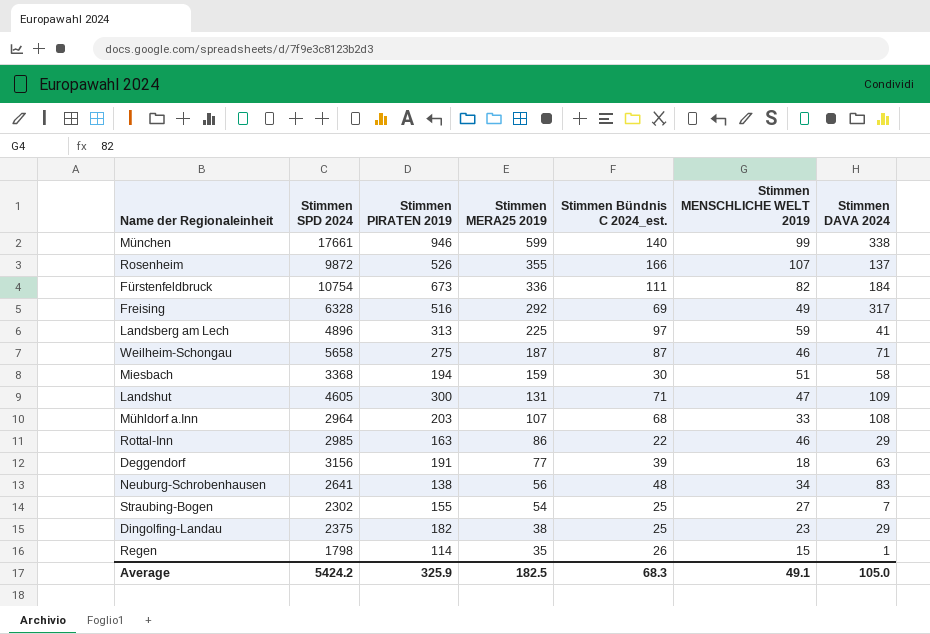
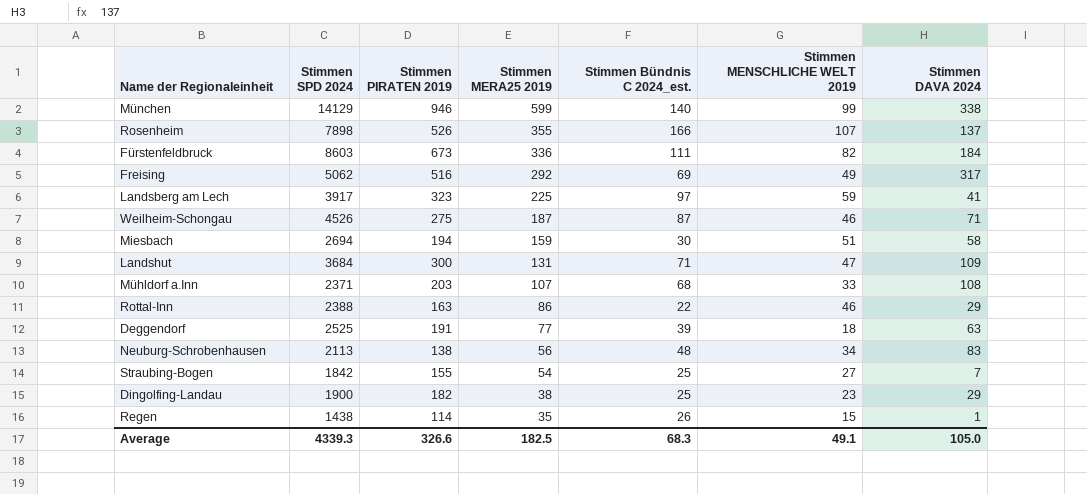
München | Stimmen SPD 2024: 17661 -> 14129
Rosenheim | Stimmen SPD 2024: 9872 -> 7898
Fürstenfeldbruck | Stimmen SPD 2024: 10754 -> 8603
Freising | Stimmen SPD 2024: 6328 -> 5062
Landsberg am Lech | Stimmen SPD 2024: 4896 -> 3917
Landsberg am Lech | Stimmen PIRATEN 2019: 313 -> 323
Weilheim-Schongau | Stimmen SPD 2024: 5658 -> 4526
Miesbach | Stimmen SPD 2024: 3368 -> 2694
Landshut | Stimmen SPD 2024: 4605 -> 3684
Mühldorf a.Inn | Stimmen SPD 2024: 2964 -> 2371
Rottal-Inn | Stimmen SPD 2024: 2985 -> 2388
Deggendorf | Stimmen SPD 2024: 3156 -> 2525
Neuburg-Schrobenhausen | Stimmen SPD 2024: 2641 -> 2113
Straubing-Bogen | Stimmen SPD 2024: 2302 -> 1842
Dingolfing-Landau | Stimmen SPD 2024: 2375 -> 1900
Regen | Stimmen SPD 2024: 1798 -> 1438
Average | Stimmen SPD 2024: 5424.2 -> 4339.3
Average | Stimmen PIRATEN 2019: 325.9 -> 326.6

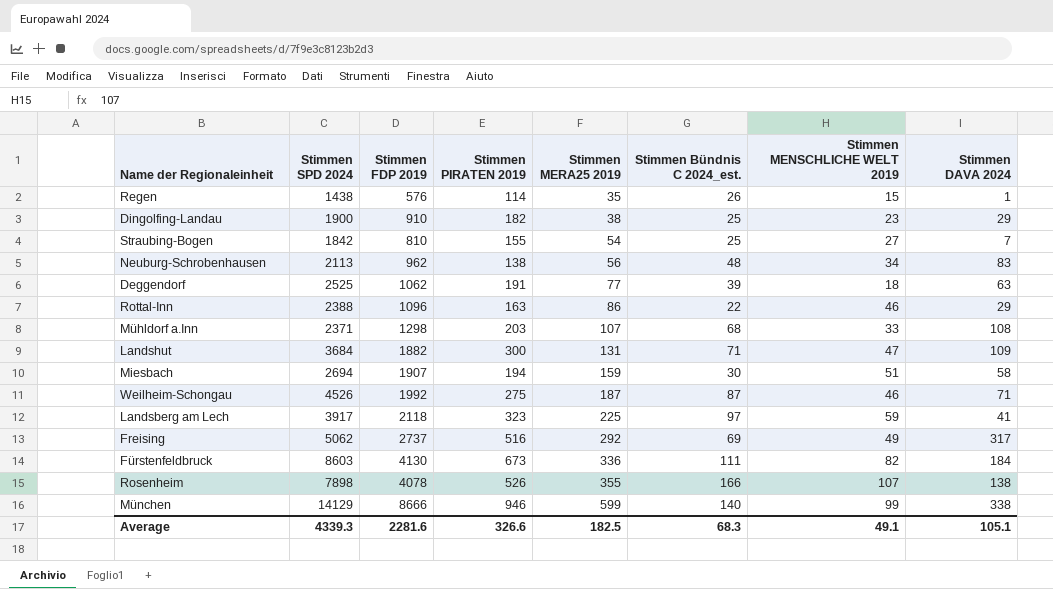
row order: Stimmen MERA25 2019 descending -> Stimmen MERA25 2019 ascending
column Stimmen FDP 2019 | position: none -> 3
Rosenheim | Stimmen DAVA 2024: 137 -> 138
Average | Stimmen DAVA 2024: 105.0 -> 105.1

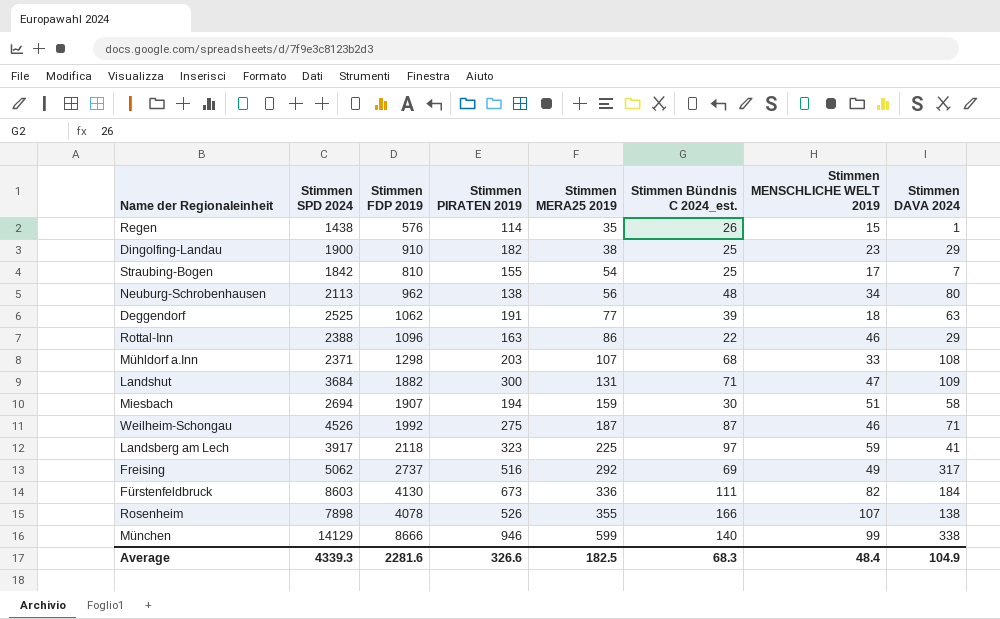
Straubing-Bogen | Stimmen MENSCHLICHE WELT 2019: 27 -> 17
Neuburg-Schrobenhausen | Stimmen DAVA 2024: 83 -> 80
Average | Stimmen MENSCHLICHE WELT 2019: 49.1 -> 48.4
Average | Stimmen DAVA 2024: 105.1 -> 104.9

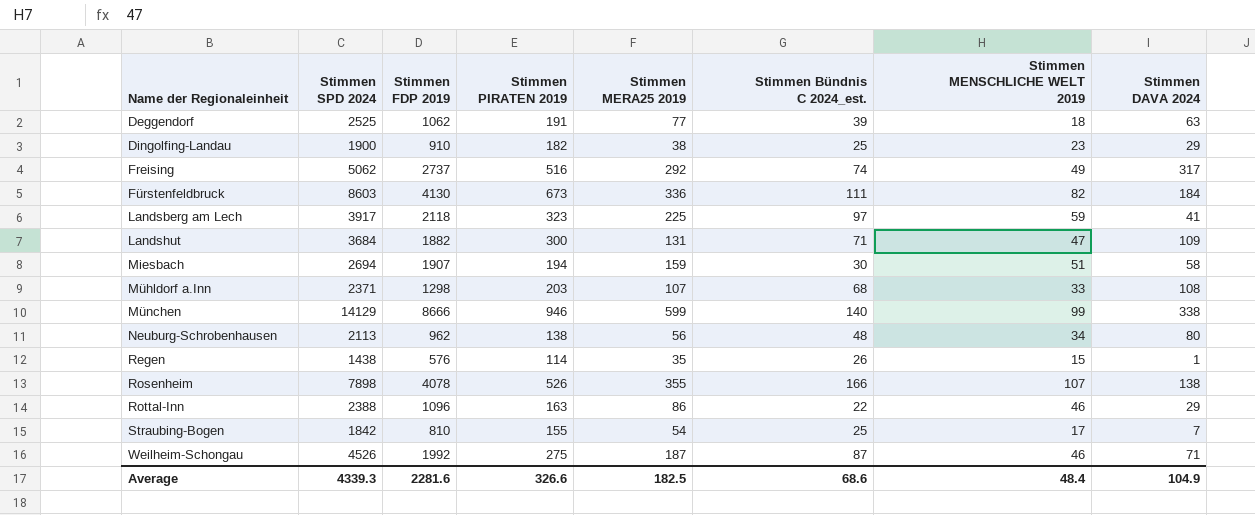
row order: Stimmen MERA25 2019 ascending -> Name der Regionaleinheit ascending
Freising | Stimmen Bündnis C 2024_est.: 69 -> 74
Average | Stimmen Bündnis C 2024_est.: 68.3 -> 68.6

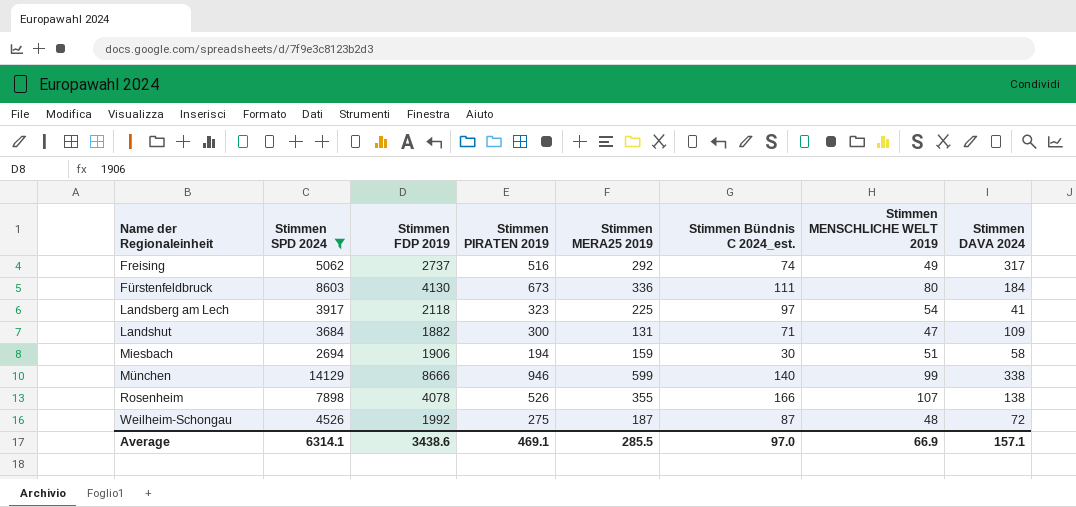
filter: none -> Stimmen SPD 2024 >= 2694
Fürstenfeldbruck | Stimmen MENSCHLICHE WELT 2019: 82 -> 80
Landsberg am Lech | Stimmen MENSCHLICHE WELT 2019: 59 -> 54
Miesbach | Stimmen FDP 2019: 1907 -> 1906
Weilheim-Schongau | Stimmen MENSCHLICHE WELT 2019: 46 -> 48
Weilheim-Schongau | Stimmen DAVA 2024: 71 -> 72
Average | Stimmen SPD 2024: 4339.3 -> 6314.1
Average | Stimmen FDP 2019: 2281.6 -> 3438.6
Average | Stimmen PIRATEN 2019: 326.6 -> 469.1
Average | Stimmen MERA25 2019: 182.5 -> 285.5
Average | Stimmen Bündnis C 2024_est.: 68.6 -> 97.0
Average | Stimmen MENSCHLICHE WELT 2019: 48.4 -> 66.9
Average | Stimmen DAVA 2024: 104.9 -> 157.1

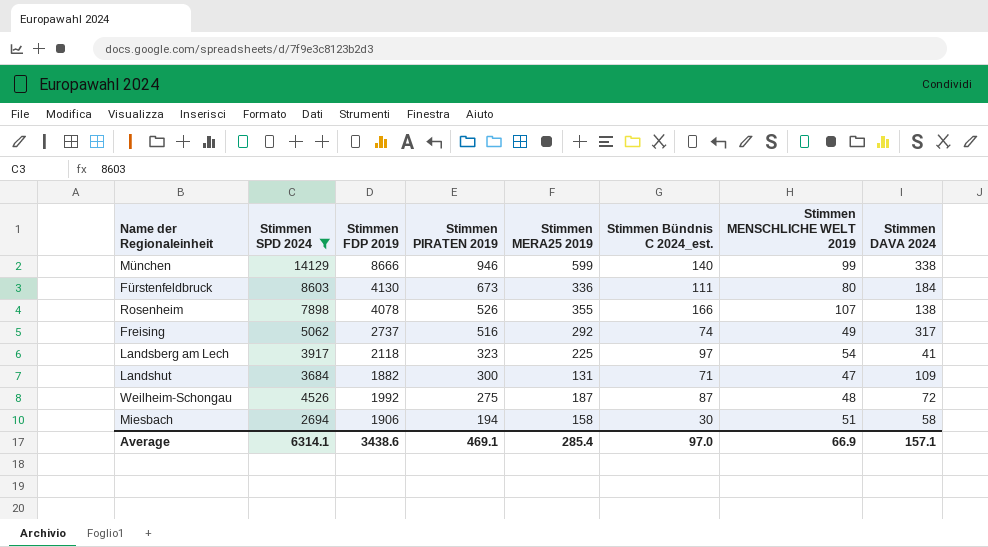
row order: Name der Regionaleinheit ascending -> Stimmen PIRATEN 2019 descending
Miesbach | Stimmen MERA25 2019: 159 -> 158
Average | Stimmen MERA25 2019: 285.5 -> 285.4

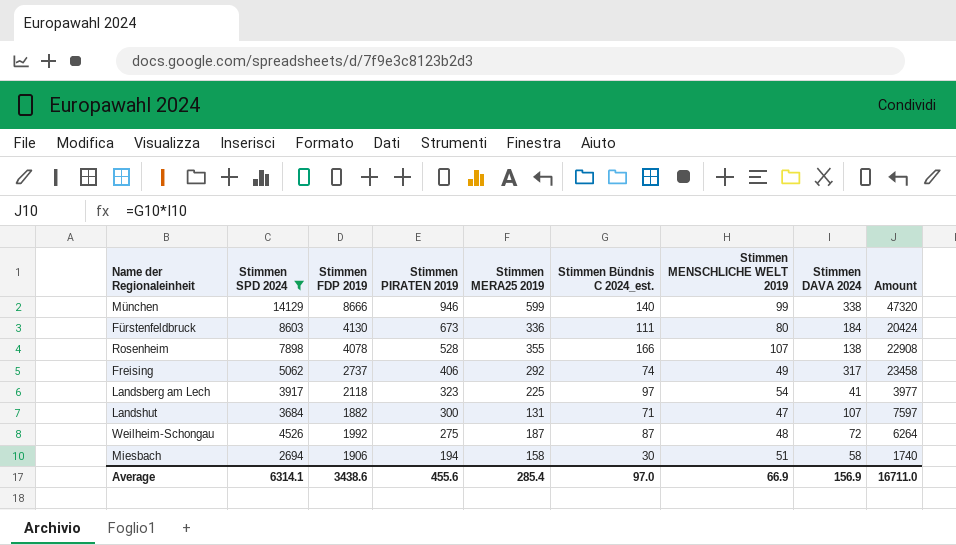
column Amount | formula: none -> [Stimmen Bündnis C 2024_est.] * [Stimmen DAVA 2024]
Rosenheim | Stimmen PIRATEN 2019: 526 -> 528
Freising | Stimmen PIRATEN 2019: 516 -> 406
Landshut | Stimmen DAVA 2024: 109 -> 107
Average | Stimmen PIRATEN 2019: 469.1 -> 455.6
Average | Stimmen DAVA 2024: 157.1 -> 156.9

